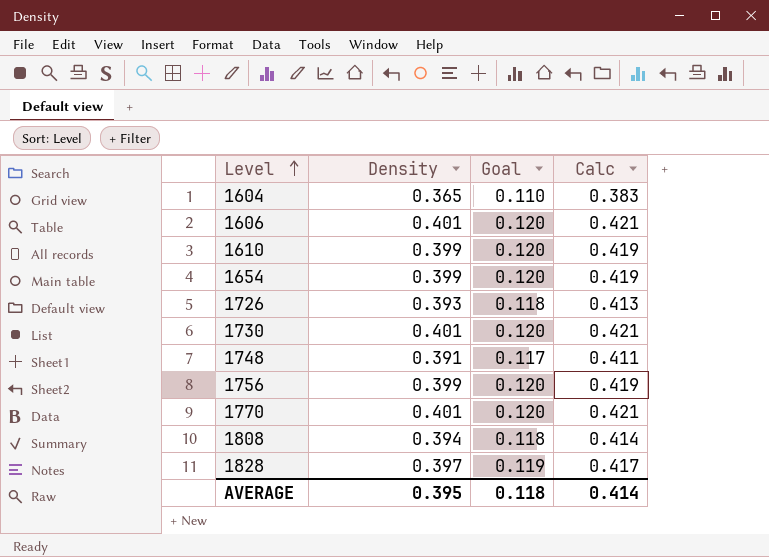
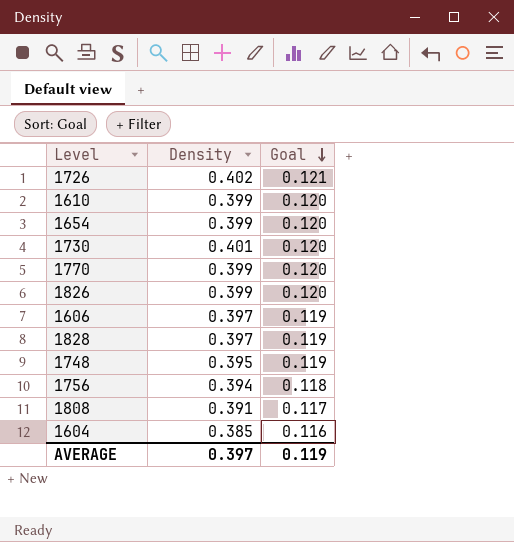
row order: Level ascending -> Goal descending
column Calc | formula: [Density] * 1.05 -> none
1726 | Density: 0.393 -> 0.402
1726 | Goal: 0.118 -> 0.121
1770 | Density: 0.401 -> 0.399
row 1826: none -> 0.399 | 0.120
1606 | Density: 0.401 -> 0.397
1606 | Goal: 0.120 -> 0.119
1748 | Density: 0.391 -> 0.395
1748 | Goal: 0.117 -> 0.119
1756 | Density: 0.399 -> 0.394
1756 | Goal: 0.120 -> 0.118
1808 | Density: 0.394 -> 0.391
1808 | Goal: 0.118 -> 0.117
1604 | Density: 0.365 -> 0.385
1604 | Goal: 0.110 -> 0.116
AVERAGE | Density: 0.395 -> 0.397
AVERAGE | Goal: 0.118 -> 0.119

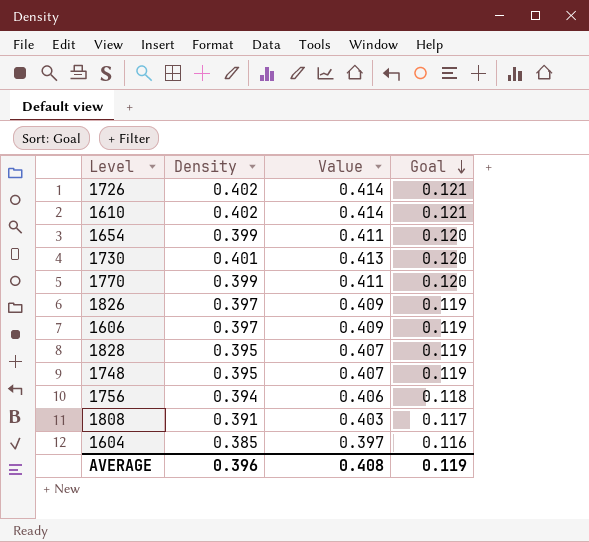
column Value | formula: none -> [Density] * 1.03
1610 | Density: 0.399 -> 0.402
1610 | Goal: 0.120 -> 0.121
1826 | Density: 0.399 -> 0.397
1826 | Goal: 0.120 -> 0.119
1828 | Density: 0.397 -> 0.395
AVERAGE | Density: 0.397 -> 0.396

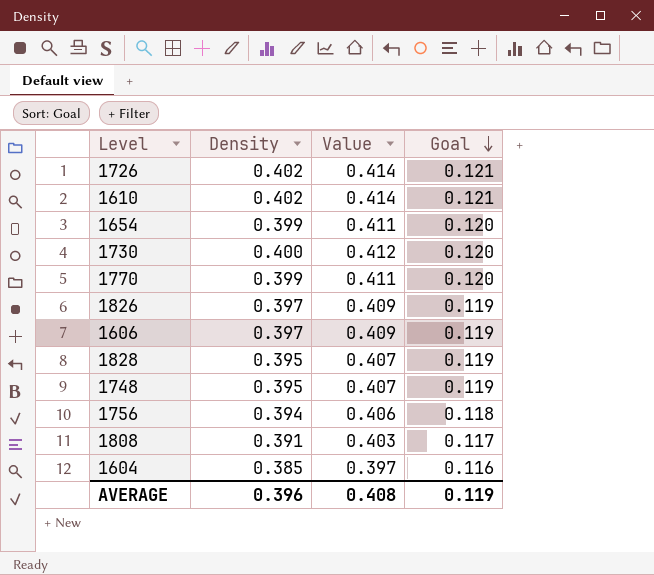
1730 | Density: 0.401 -> 0.400
1730 | Value: 0.413 -> 0.412

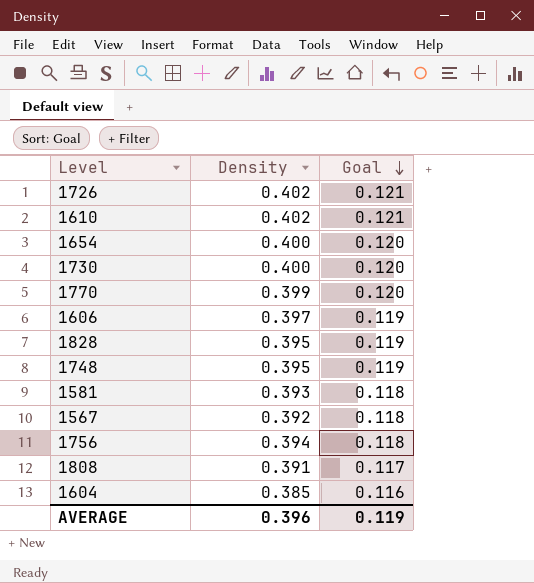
column Value | formula: [Density] * 1.03 -> none
row 1826: 0.397 | 0.409 | 0.119 -> none
1654 | Density: 0.399 -> 0.400
row 1581: none -> 0.393 | 0.118
row 1567: none -> 0.392 | 0.118

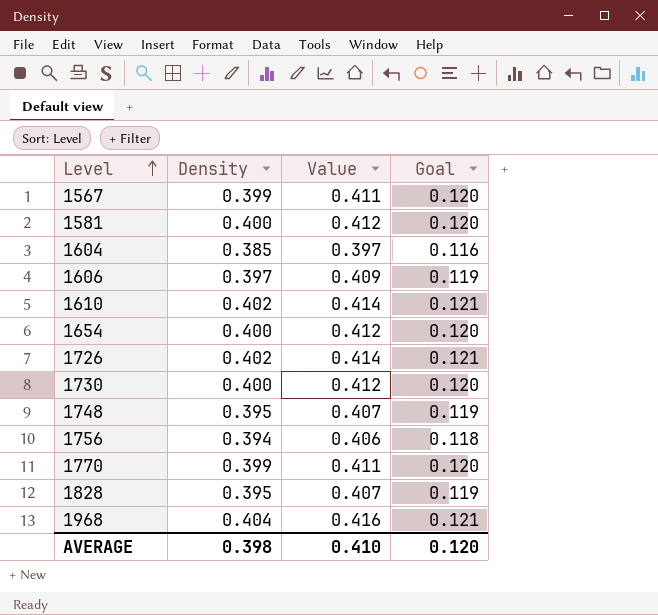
row order: Goal descending -> Level ascending
column Value | formula: none -> [Density] * 1.03
row 1808: 0.391 | 0.117 -> none
1567 | Density: 0.392 -> 0.399
1567 | Goal: 0.118 -> 0.120
1581 | Density: 0.393 -> 0.400
1581 | Goal: 0.118 -> 0.120
row 1968: none -> 0.404 | 0.416 | 0.121
AVERAGE | Density: 0.396 -> 0.398
AVERAGE | Goal: 0.119 -> 0.120

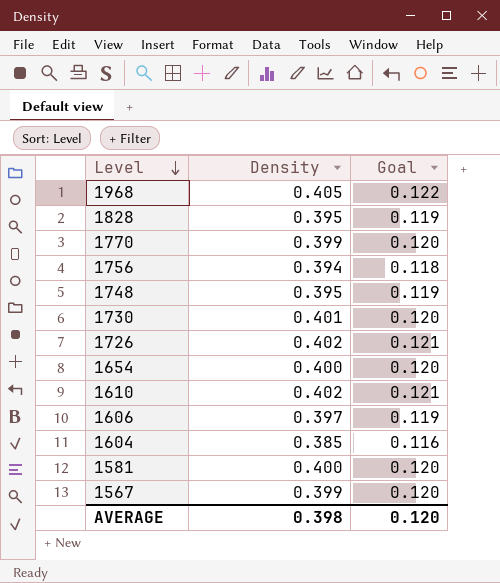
row order: Level ascending -> Level descending
column Value | formula: [Density] * 1.03 -> none
1968 | Density: 0.404 -> 0.405
1968 | Goal: 0.121 -> 0.122
1730 | Density: 0.400 -> 0.401

